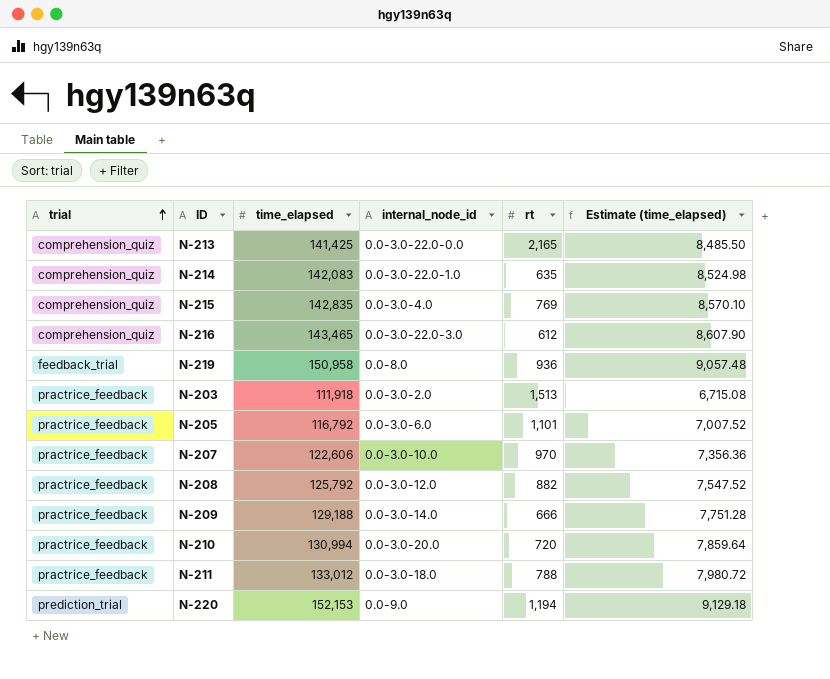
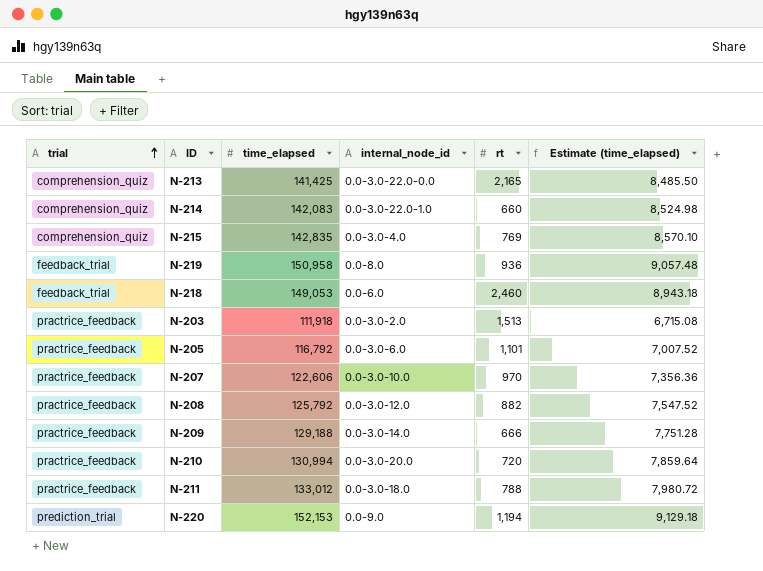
row N-216: comprehension_quiz | 143,465 | 0.0-3.0-22.0-3.0 | 612 | 8,607.90 -> none
N-214 | rt: 635 -> 660
row N-218: none -> feedback_trial | 149,053 | 0.0-6.0 | 2,460 | 8,943.18

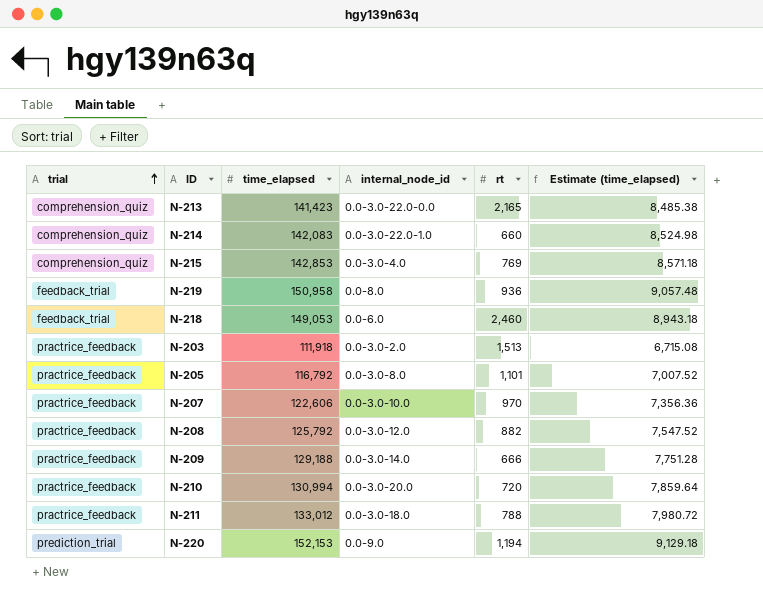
N-213 | time_elapsed: 141,425 -> 141,423
N-213 | Estimate (time_elapsed): 8,485.50 -> 8,485.38
N-215 | time_elapsed: 142,835 -> 142,853
N-215 | Estimate (time_elapsed): 8,570.10 -> 8,571.18
N-205 | internal_node_id: 0.0-3.0-6.0 -> 0.0-3.0-8.0

